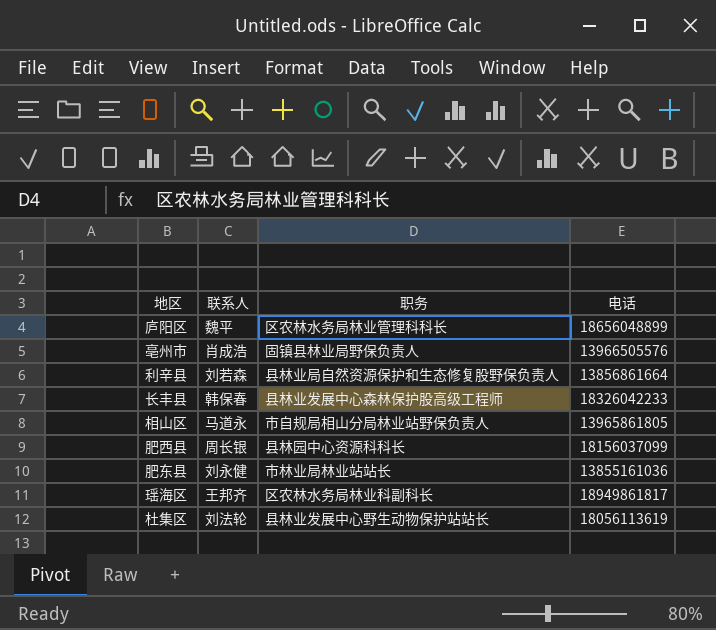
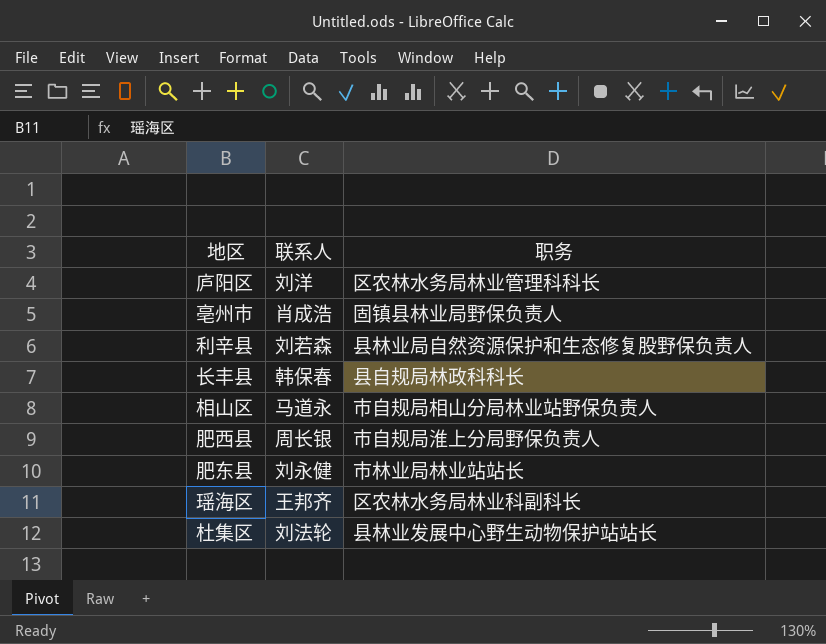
column 电话 | position: 4 -> none
庐阳区 | 联系人: 魏平 -> 刘洋
长丰县 | 职务: 县林业发展中心森林保护股高级工程师 -> 县自规局林政科科长
肥西县 | 职务: 县林园中心资源科科长 -> 市自规局淮上分局野保负责人

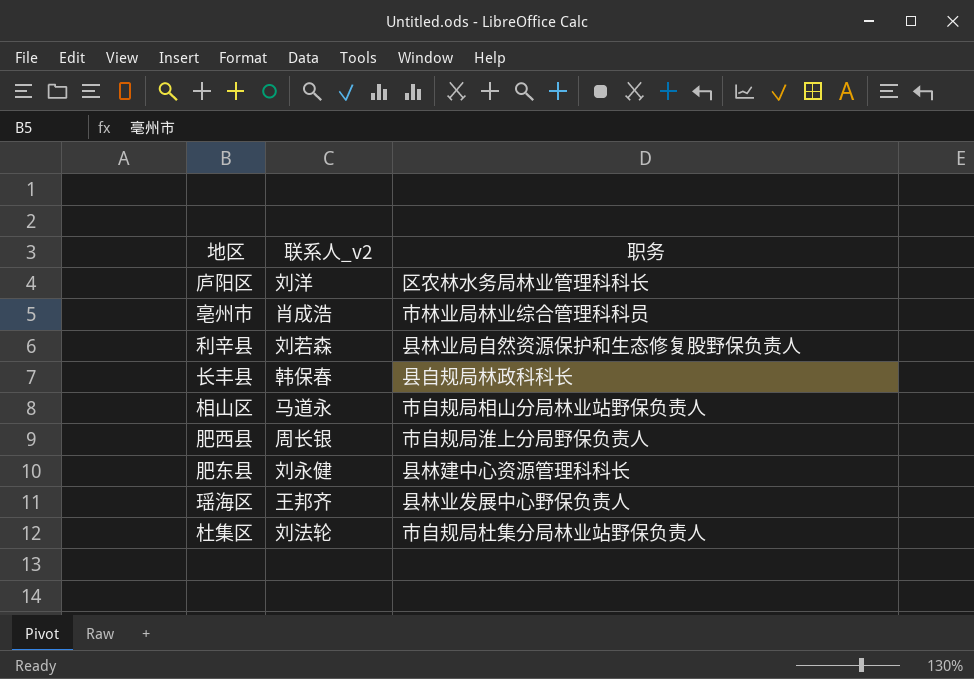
column name: 联系人 -> 联系人_v2
亳州市 | 职务: 固镇县林业局野保负责人 -> 市林业局林业综合管理科科员
肥东县 | 职务: 市林业局林业站站长 -> 县林建中心资源管理科科长
瑶海区 | 职务: 区农林水务局林业科副科长 -> 县林业发展中心野保负责人
杜集区 | 职务: 县林业发展中心野生动物保护站站长 -> 市自规局杜集分局林业站野保负责人

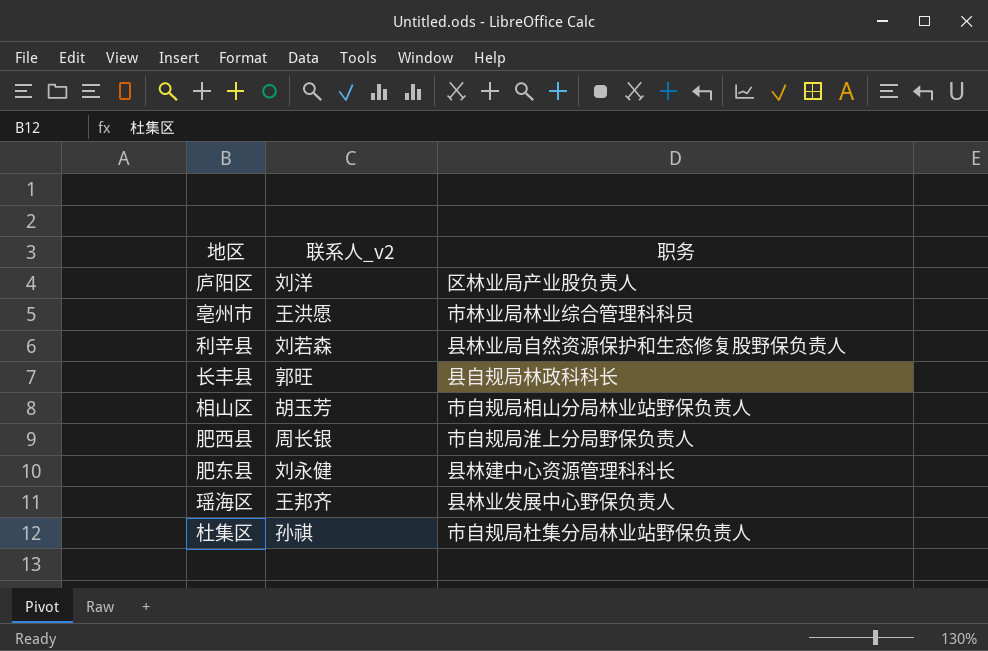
庐阳区 | 职务: 区农林水务局林业管理科科长 -> 区林业局产业股负责人
亳州市 | 联系人_v2: 肖成浩 -> 王洪愿
长丰县 | 联系人_v2: 韩保春 -> 郭旺
相山区 | 联系人_v2: 马道永 -> 胡玉芳
杜集区 | 联系人_v2: 刘法轮 -> 孙祺

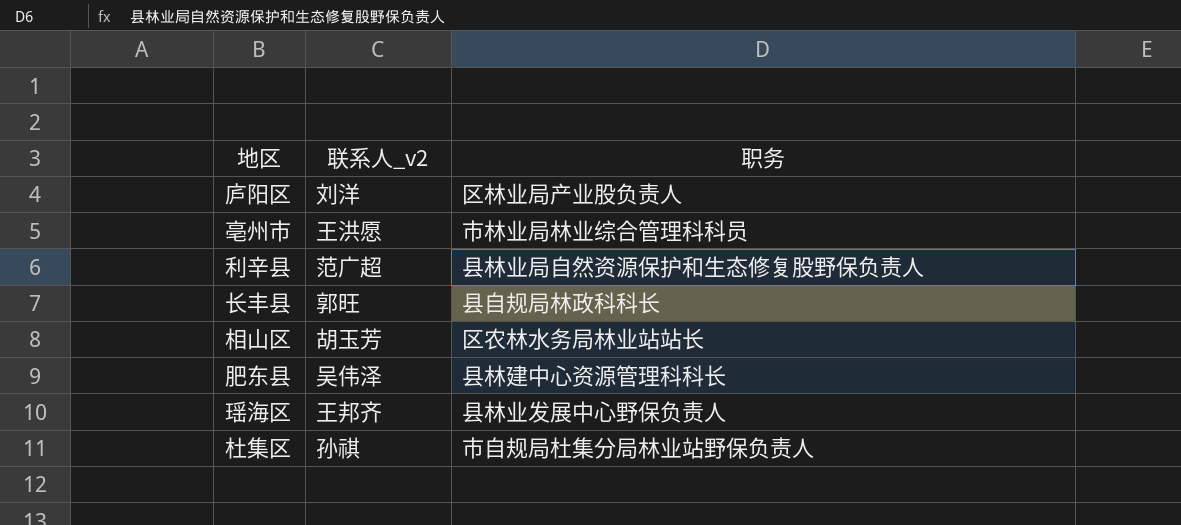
row 肥西县: 周长银 | 市自规局淮上分局野保负责人 -> none
利辛县 | 联系人_v2: 刘若森 -> 范广超
相山区 | 职务: 市自规局相山分局林业站野保负责人 -> 区农林水务局林业站站长
肥东县 | 联系人_v2: 刘永健 -> 吴伟泽

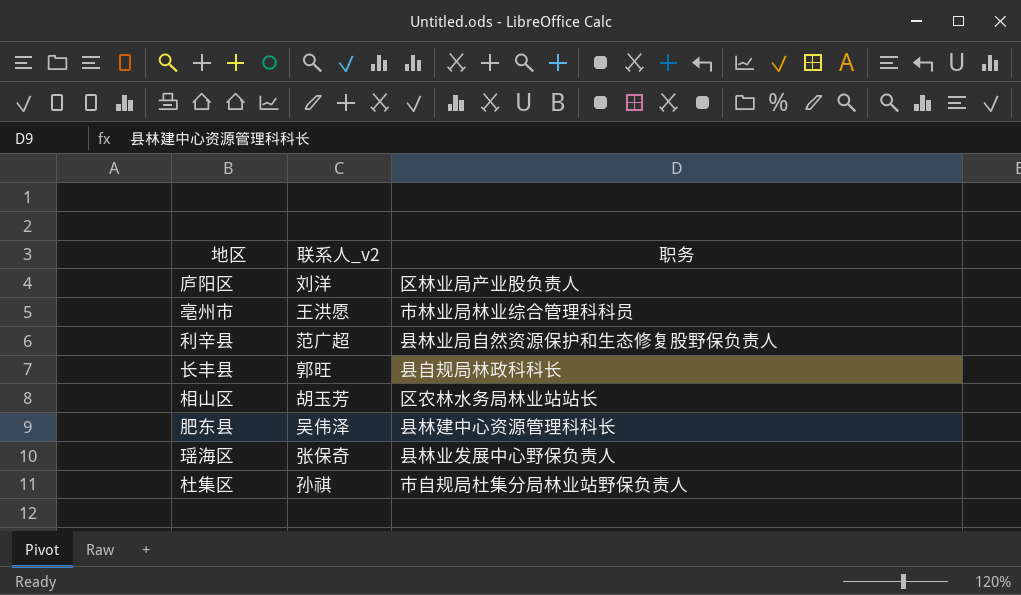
瑶海区 | 联系人_v2: 王邦齐 -> 张保奇

